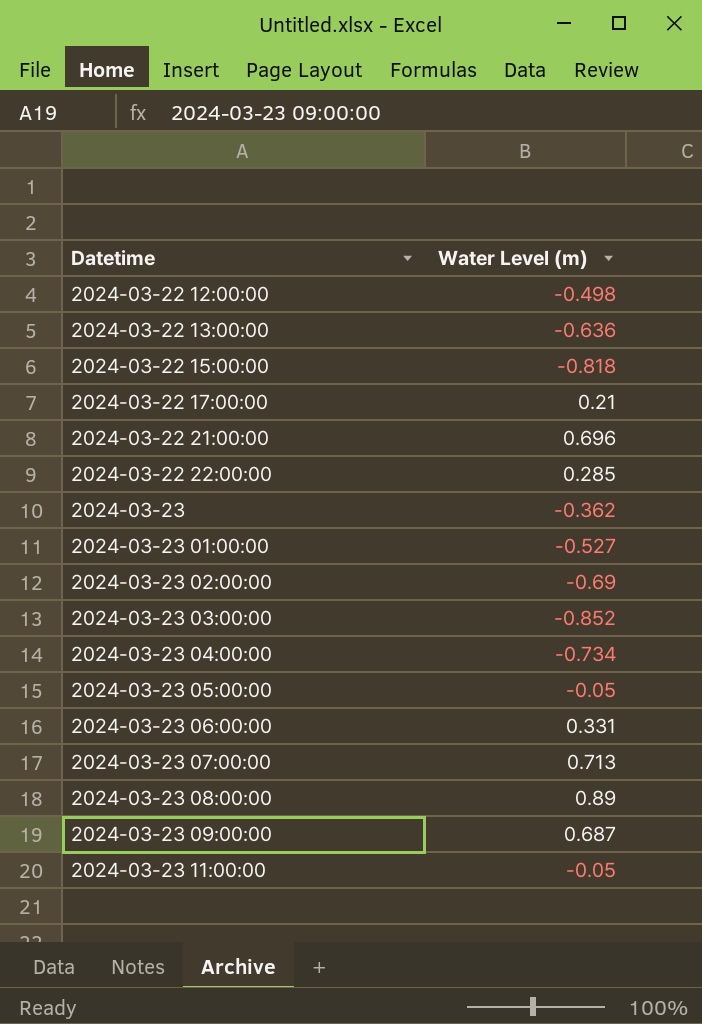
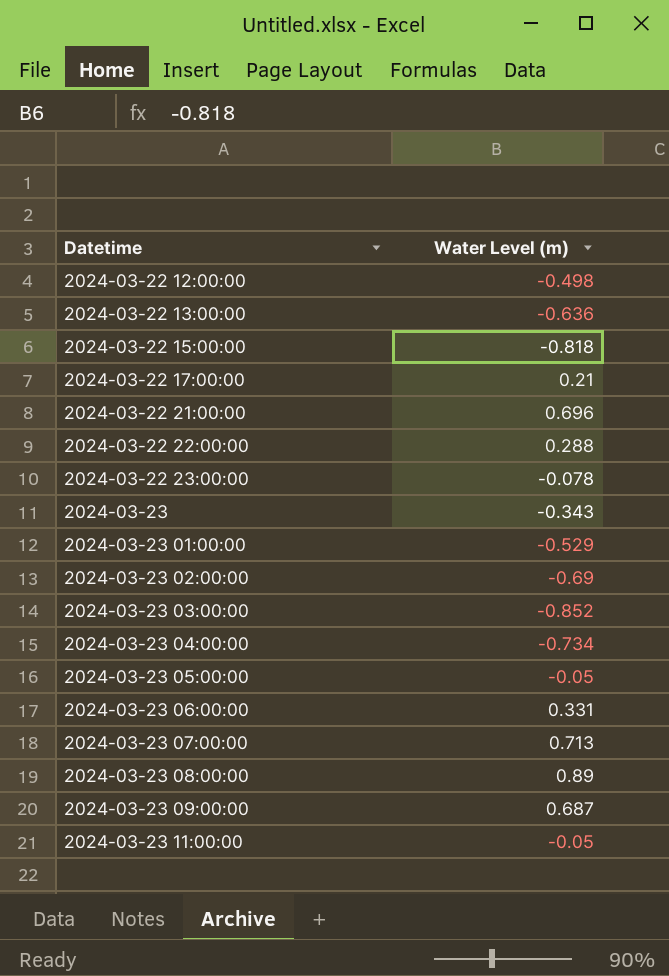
2024-03-22 22:00:00 | Water Level (m): 0.285 -> 0.288
row 2024-03-22 23:00:00: none -> -0.078
2024-03-23 | Water Level (m): -0.362 -> -0.343
2024-03-23 01:00:00 | Water Level (m): -0.527 -> -0.529

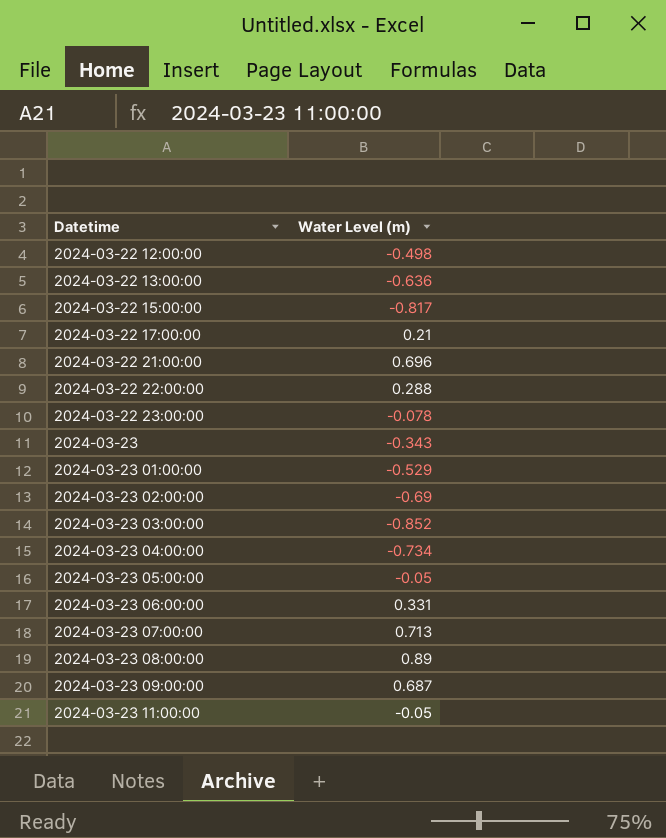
2024-03-22 15:00:00 | Water Level (m): -0.818 -> -0.817

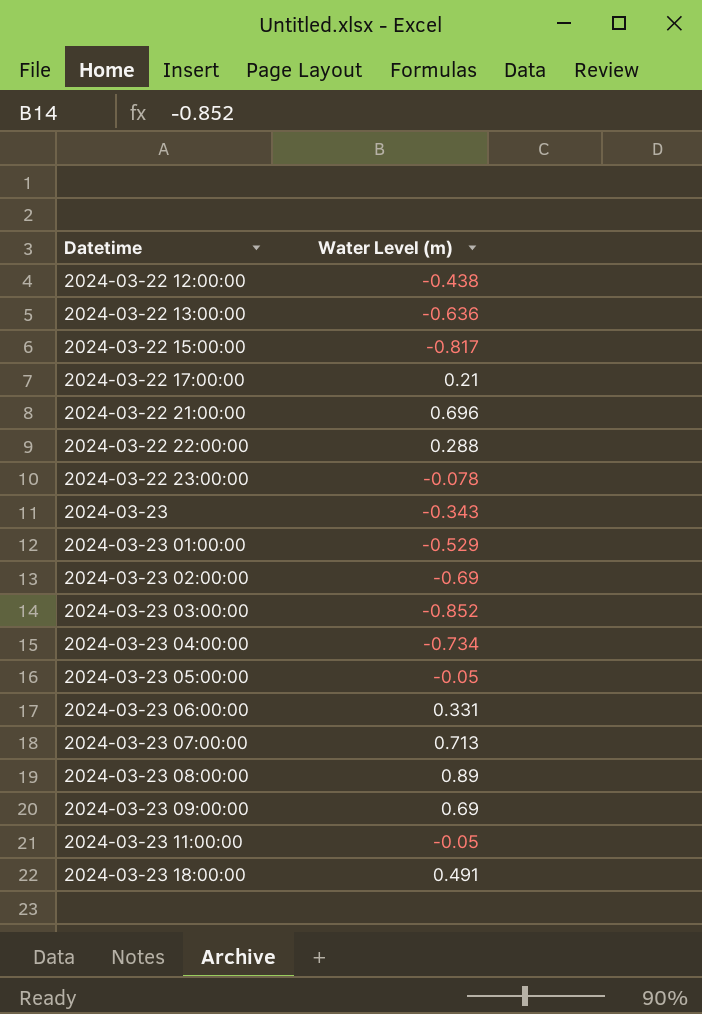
2024-03-22 12:00:00 | Water Level (m): -0.498 -> -0.438
2024-03-23 09:00:00 | Water Level (m): 0.687 -> 0.69
row 2024-03-23 18:00:00: none -> 0.491

